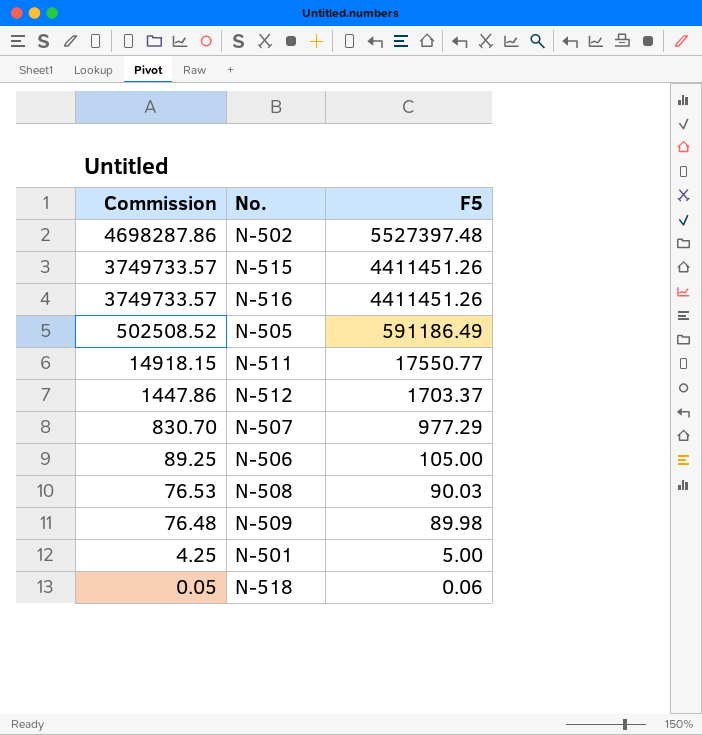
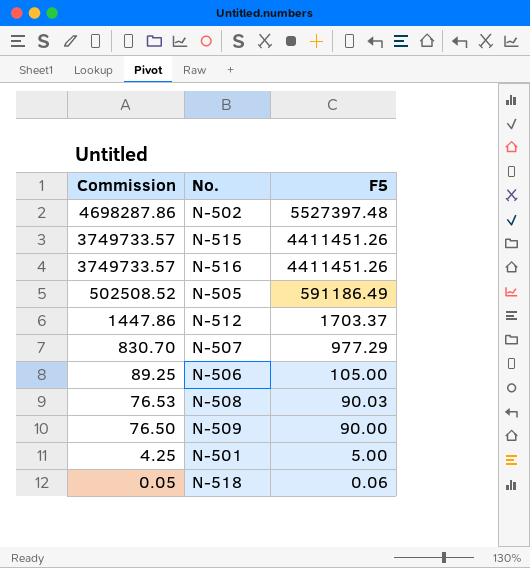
row N-511: 14918.15 | 17550.77 -> none
N-509 | Commission: 76.48 -> 76.50
N-509 | F5: 89.98 -> 90.00

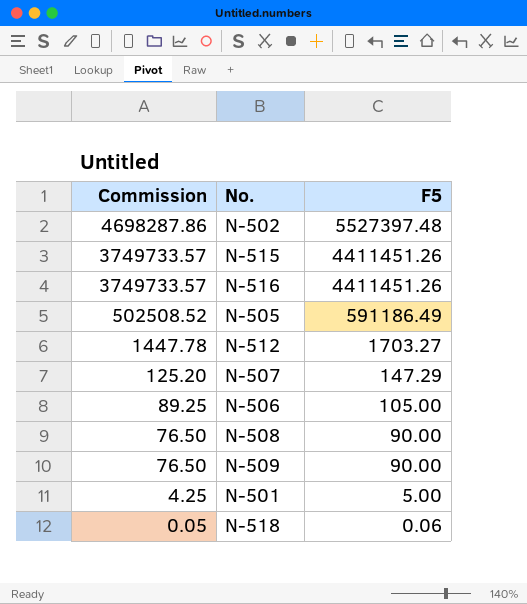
N-512 | Commission: 1447.86 -> 1447.78
N-512 | F5: 1703.37 -> 1703.27
N-507 | Commission: 830.70 -> 125.20
N-507 | F5: 977.29 -> 147.29
N-508 | Commission: 76.53 -> 76.50
N-508 | F5: 90.03 -> 90.00

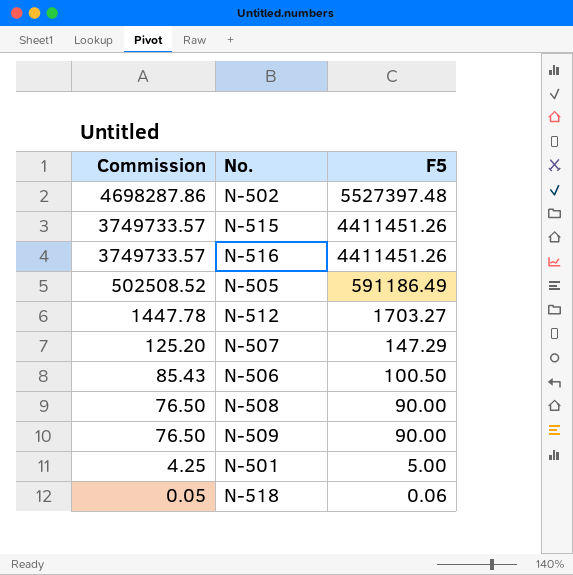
N-506 | Commission: 89.25 -> 85.43
N-506 | F5: 105.00 -> 100.50

